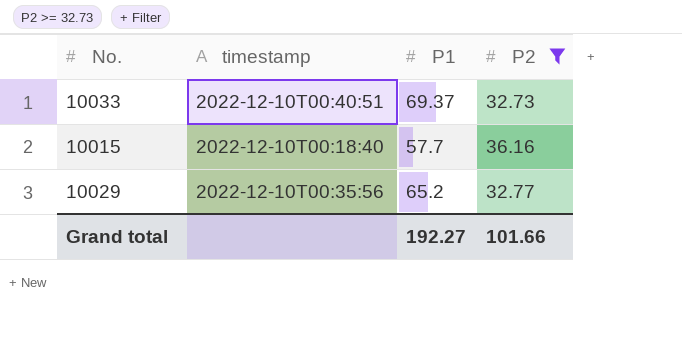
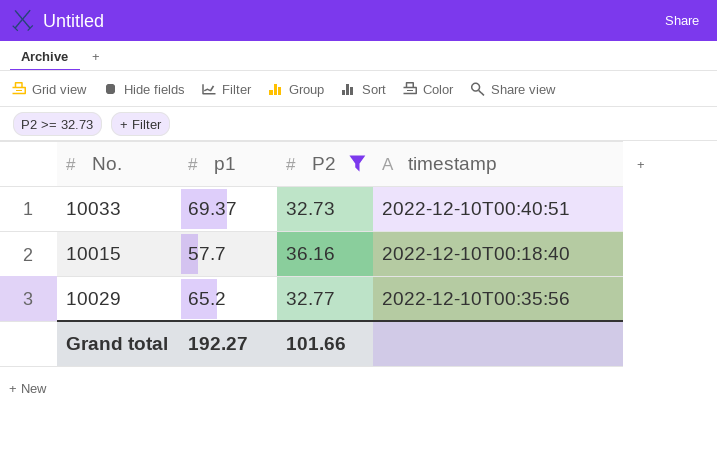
column name: P1 -> p1
column timestamp | position: 2 -> 4

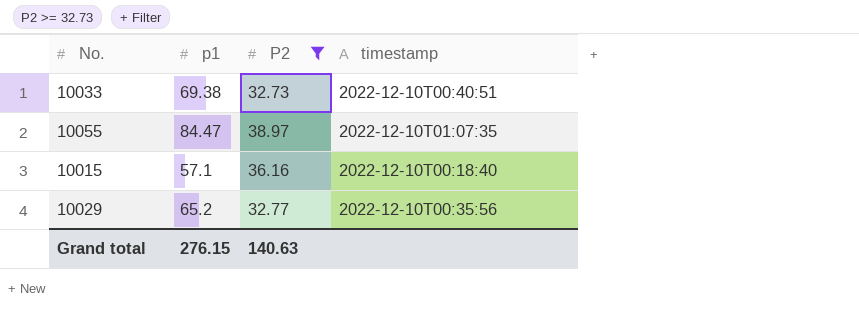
10033 | p1: 69.37 -> 69.38
row 10055: none -> 84.47 | 38.97 | 2022-12-10T01:07:35
10015 | p1: 57.7 -> 57.1
Grand total | p1: 192.27 -> 276.15
Grand total | P2: 101.66 -> 140.63

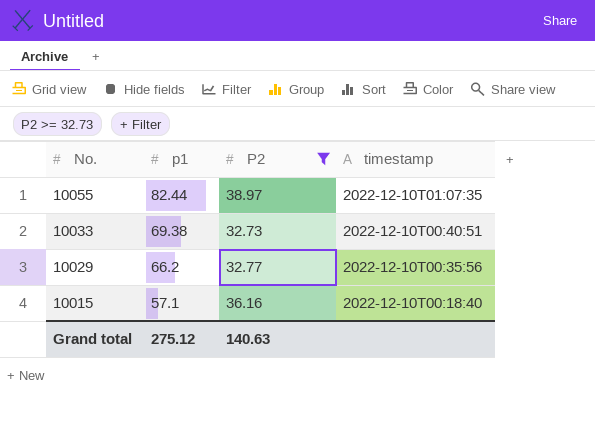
row order: none -> No. descending
10055 | p1: 84.47 -> 82.44
10029 | p1: 65.2 -> 66.2
Grand total | p1: 276.15 -> 275.12

